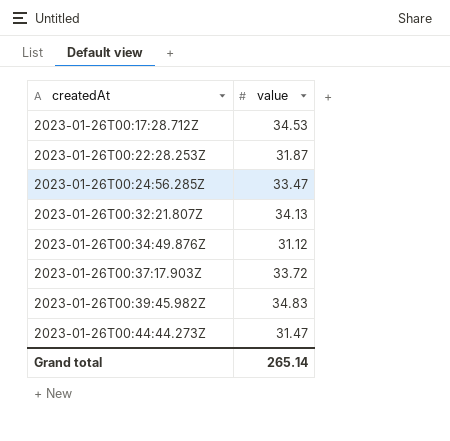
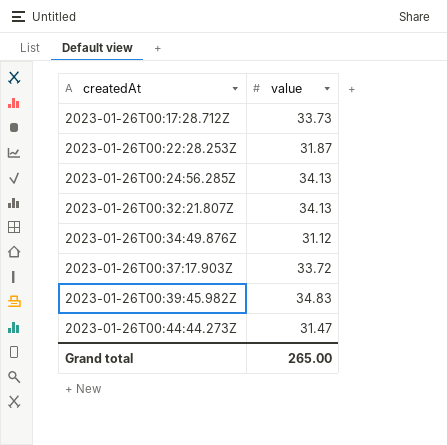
2023-01-26T00:17:28.712Z | value: 34.53 -> 33.73
2023-01-26T00:24:56.285Z | value: 33.47 -> 34.13
Grand total | value: 265.14 -> 265.00

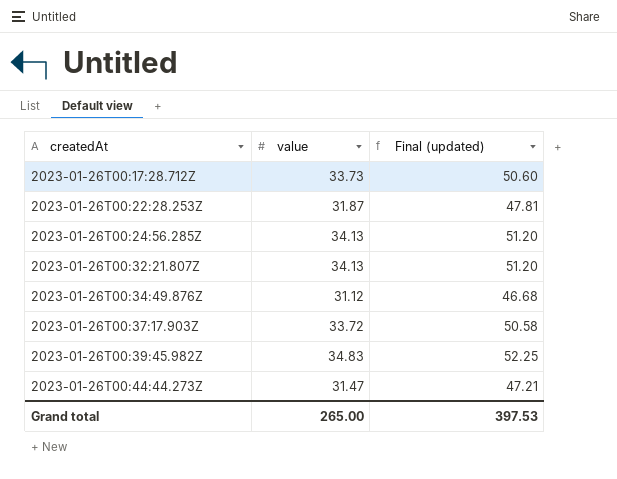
column Final (updated) | formula: none -> [value] * 1.5

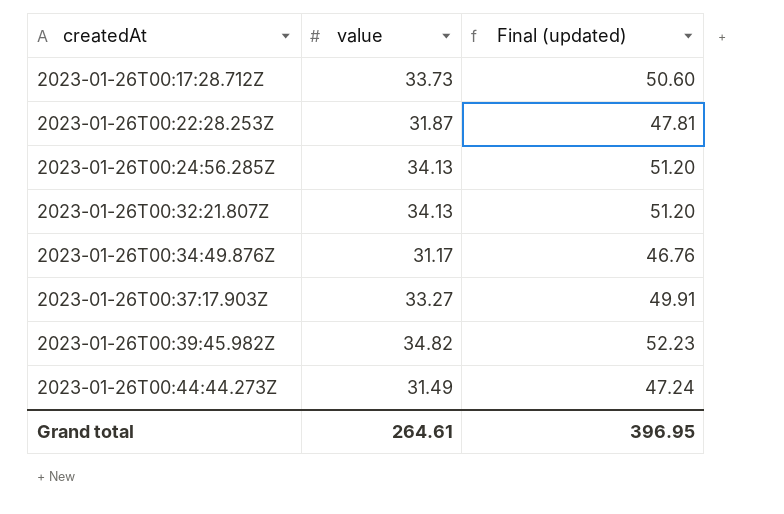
2023-01-26T00:34:49.876Z | value: 31.12 -> 31.17
2023-01-26T00:34:49.876Z | Final (updated): 46.68 -> 46.76
2023-01-26T00:37:17.903Z | value: 33.72 -> 33.27
2023-01-26T00:37:17.903Z | Final (updated): 50.58 -> 49.91
2023-01-26T00:39:45.982Z | value: 34.83 -> 34.82
2023-01-26T00:39:45.982Z | Final (updated): 52.25 -> 52.23
2023-01-26T00:44:44.273Z | value: 31.47 -> 31.49
2023-01-26T00:44:44.273Z | Final (updated): 47.21 -> 47.24
Grand total | value: 265.00 -> 264.61
Grand total | Final (updated): 397.53 -> 396.95

